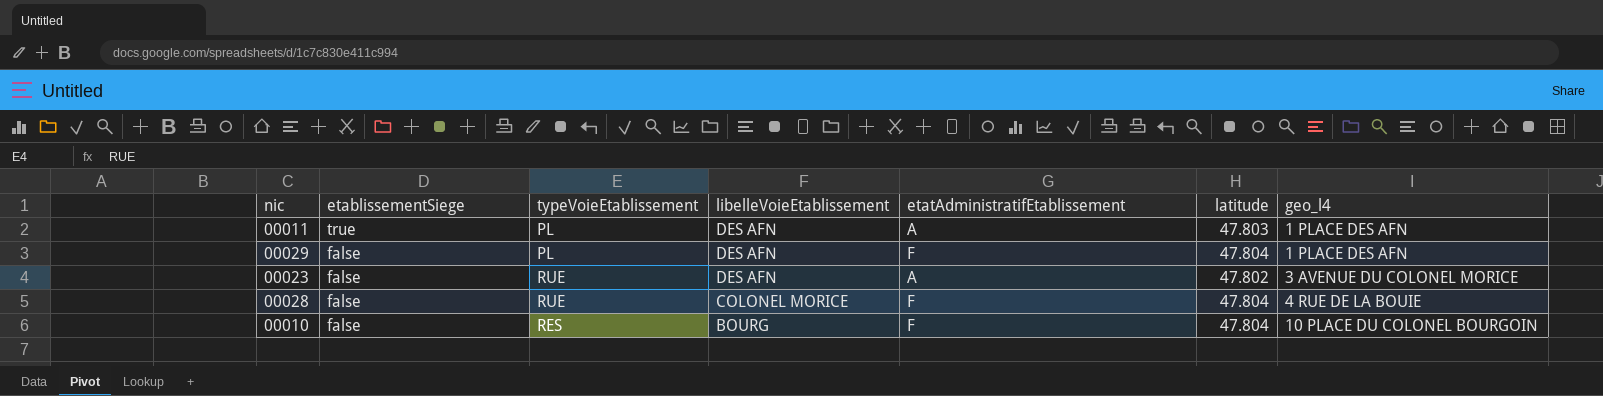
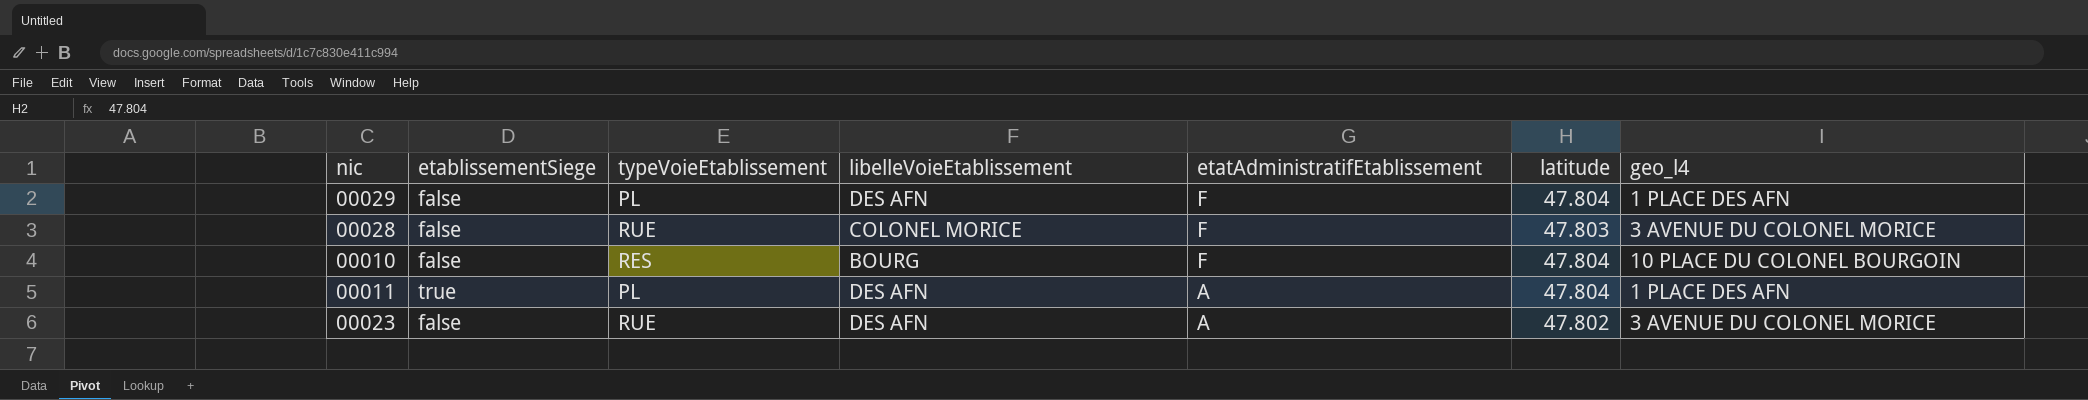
row order: etablissementSiege descending -> etatAdministratifEtablissement descending
00028 | latitude: 47.804 -> 47.803
00028 | geo_l4: 4 RUE DE LA BOUIE -> 3 AVENUE DU COLONEL MORICE
00011 | latitude: 47.803 -> 47.804

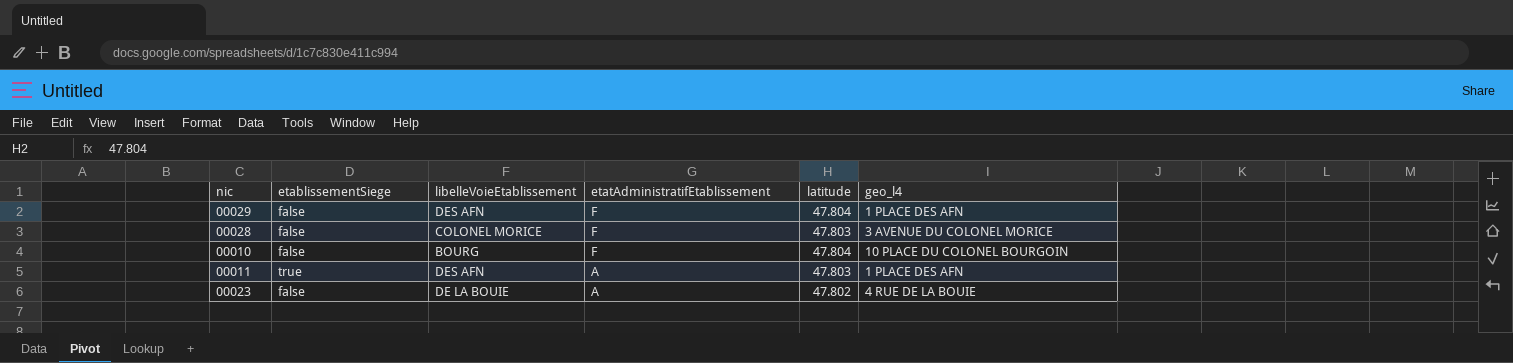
column typeVoieEtablissement | position: 3 -> none
00011 | latitude: 47.804 -> 47.803
00023 | libelleVoieEtablissement: DES AFN -> DE LA BOUIE
00023 | geo_l4: 3 AVENUE DU COLONEL MORICE -> 4 RUE DE LA BOUIE

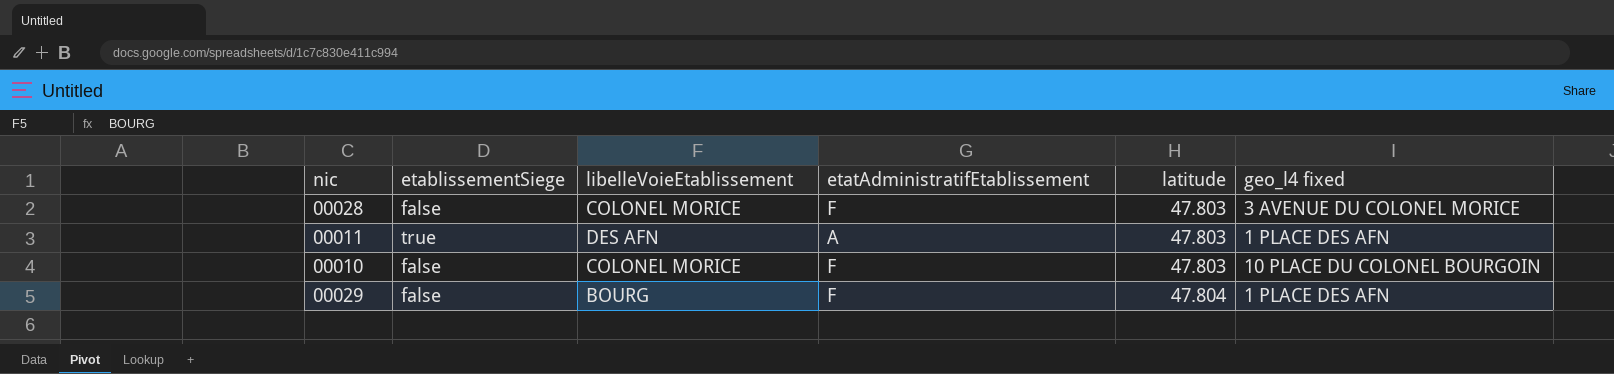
row order: etatAdministratifEtablissement descending -> latitude ascending
column name: geo_l4 -> geo_l4 fixed
row 00023: false | DE LA BOUIE | A | 47.802 | 4 RUE DE LA BOUIE -> none
00010 | libelleVoieEtablissement: BOURG -> COLONEL MORICE
00010 | latitude: 47.804 -> 47.803
00029 | libelleVoieEtablissement: DES AFN -> BOURG

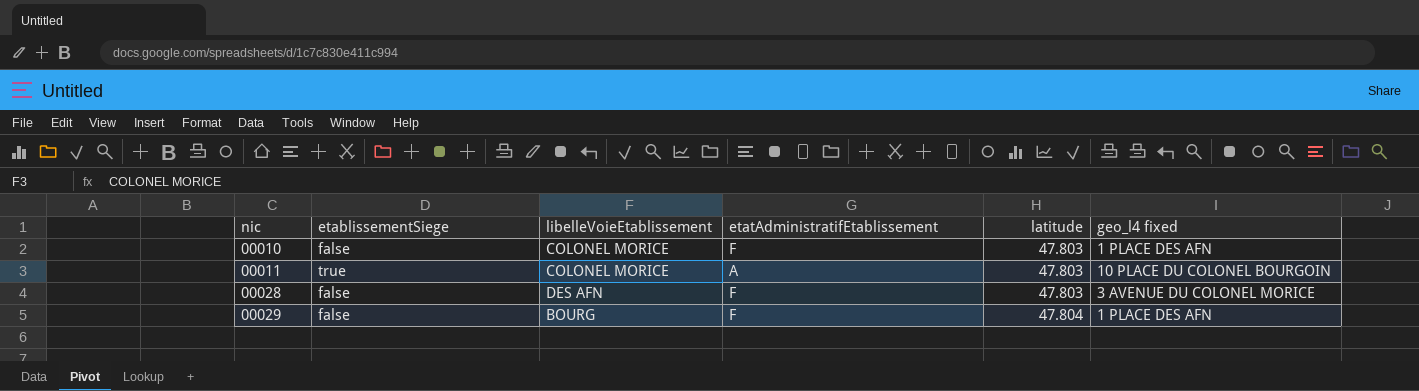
row order: latitude ascending -> nic ascending
00010 | geo_l4 fixed: 10 PLACE DU COLONEL BOURGOIN -> 1 PLACE DES AFN
00011 | libelleVoieEtablissement: DES AFN -> COLONEL MORICE
00011 | geo_l4 fixed: 1 PLACE DES AFN -> 10 PLACE DU COLONEL BOURGOIN
00028 | libelleVoieEtablissement: COLONEL MORICE -> DES AFN

